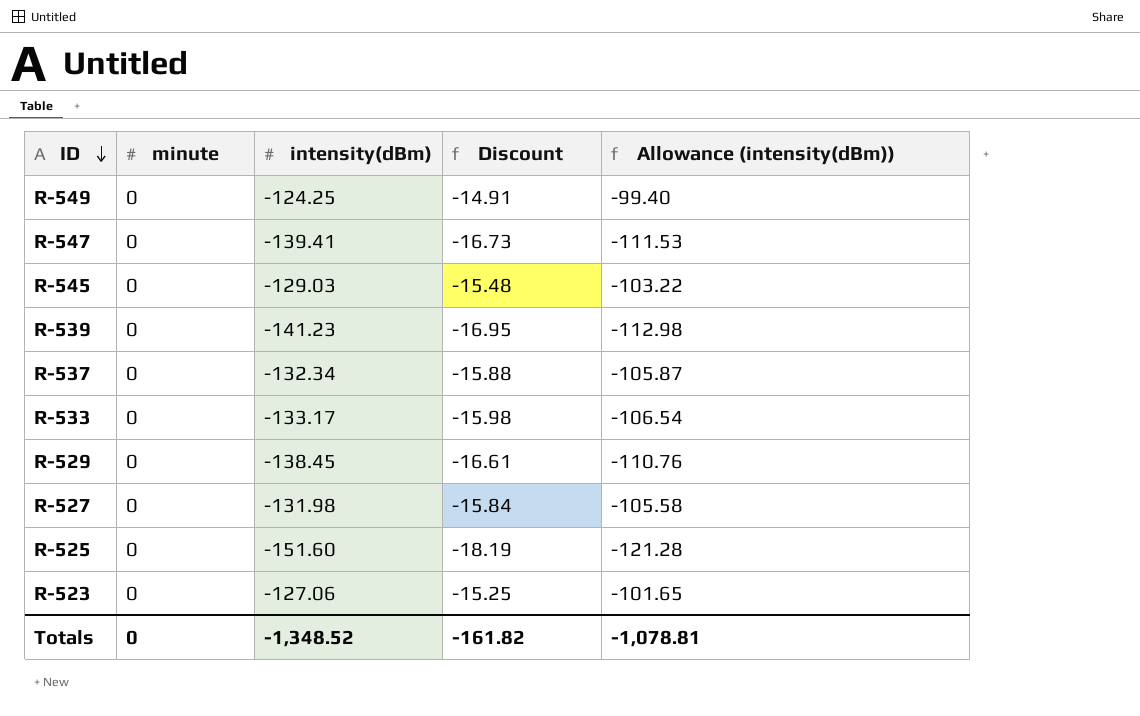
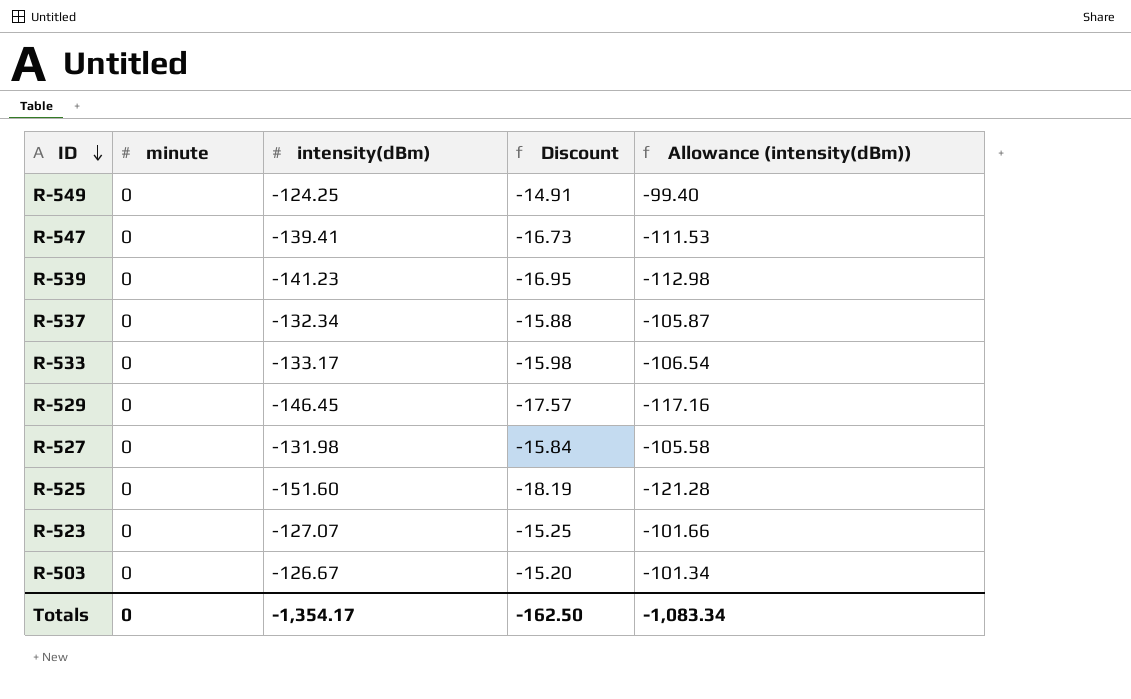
row R-545: 0 | -129.03 | -15.48 | -103.22 -> none
R-529 | intensity(dBm): -138.45 -> -146.45
R-529 | Discount: -16.61 -> -17.57
R-529 | Allowance (intensity(dBm)): -110.76 -> -117.16
R-523 | intensity(dBm): -127.06 -> -127.07
R-523 | Allowance (intensity(dBm)): -101.65 -> -101.66
row R-503: none -> 0 | -126.67 | -15.20 | -101.34
Totals | intensity(dBm): -1,348.52 -> -1,354.17
Totals | Discount: -161.82 -> -162.50
Totals | Allowance (intensity(dBm)): -1,078.81 -> -1,083.34

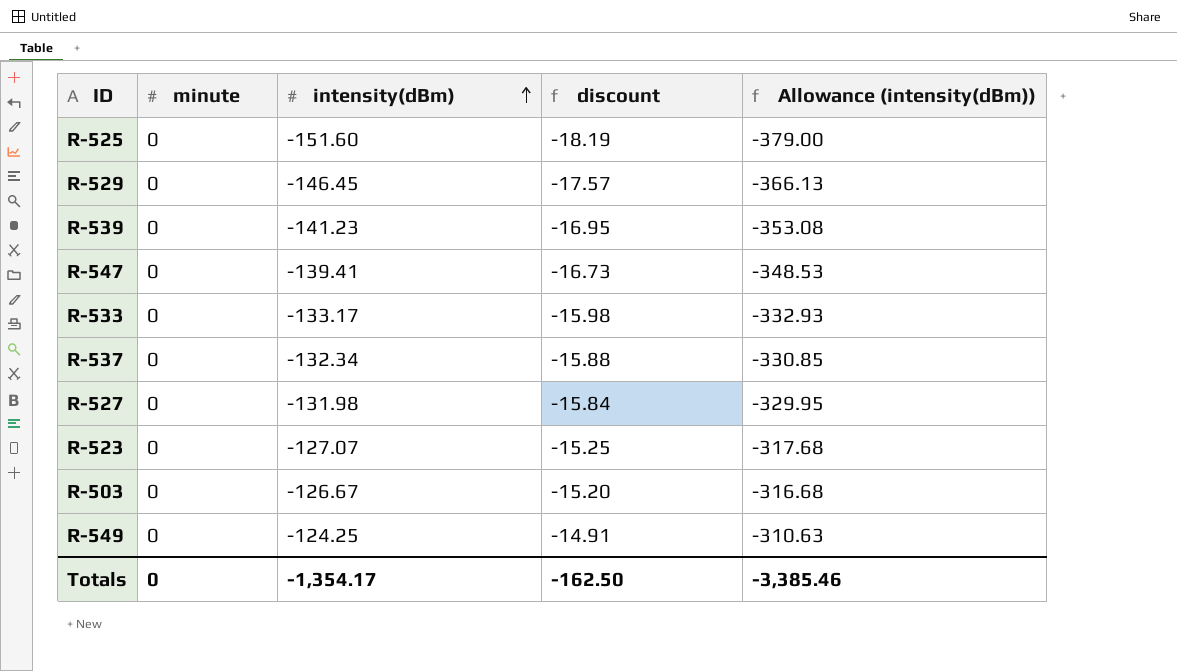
row order: ID descending -> intensity(dBm) ascending
column name: Discount -> discount
column Allowance (intensity(dBm)) | formula: [intensity(dBm)] * 0.8 -> [intensity(dBm)] * 2.5
Totals | Allowance (intensity(dBm)): -1,083.34 -> -3,385.46

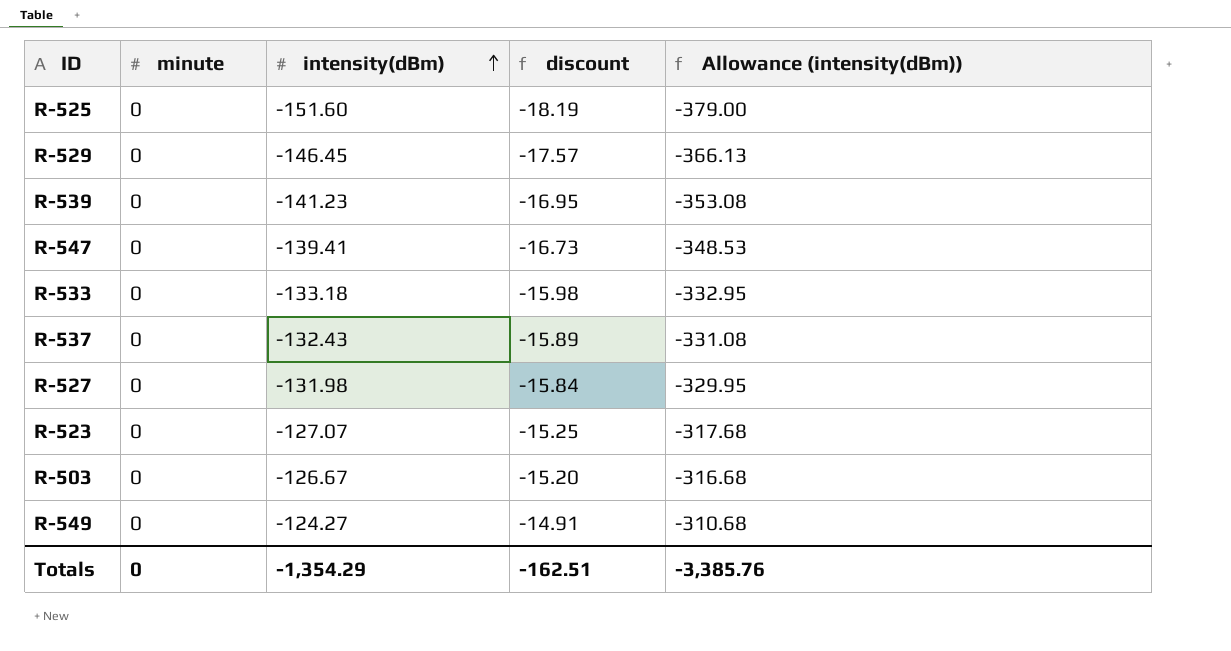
R-533 | intensity(dBm): -133.17 -> -133.18
R-533 | Allowance (intensity(dBm)): -332.93 -> -332.95
R-537 | intensity(dBm): -132.34 -> -132.43
R-537 | discount: -15.88 -> -15.89
R-537 | Allowance (intensity(dBm)): -330.85 -> -331.08
R-549 | intensity(dBm): -124.25 -> -124.27
R-549 | Allowance (intensity(dBm)): -310.63 -> -310.68
Totals | intensity(dBm): -1,354.17 -> -1,354.29
Totals | discount: -162.50 -> -162.51
Totals | Allowance (intensity(dBm)): -3,385.46 -> -3,385.76

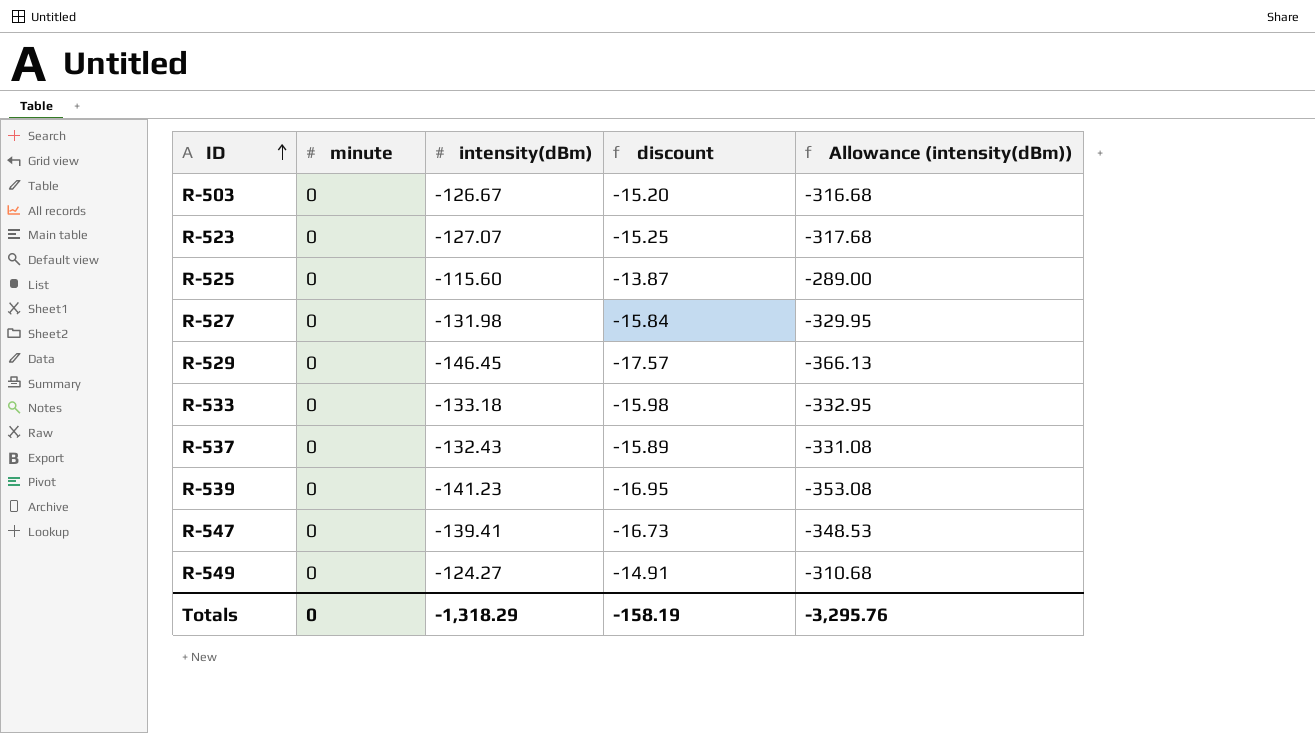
row order: intensity(dBm) ascending -> ID ascending
R-525 | intensity(dBm): -151.60 -> -115.60
R-525 | discount: -18.19 -> -13.87
R-525 | Allowance (intensity(dBm)): -379.00 -> -289.00
Totals | intensity(dBm): -1,354.29 -> -1,318.29
Totals | discount: -162.51 -> -158.19
Totals | Allowance (intensity(dBm)): -3,385.76 -> -3,295.76

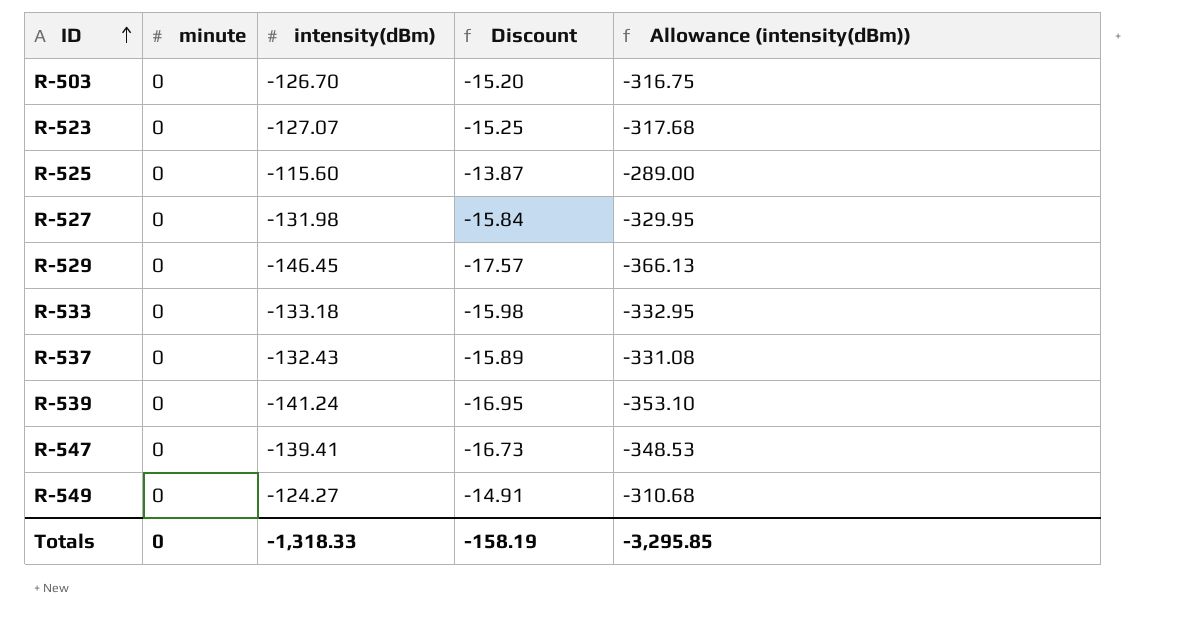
column name: discount -> Discount
R-503 | intensity(dBm): -126.67 -> -126.70
R-503 | Allowance (intensity(dBm)): -316.68 -> -316.75
R-539 | intensity(dBm): -141.23 -> -141.24
R-539 | Allowance (intensity(dBm)): -353.08 -> -353.10
Totals | intensity(dBm): -1,318.29 -> -1,318.33
Totals | Allowance (intensity(dBm)): -3,295.76 -> -3,295.85

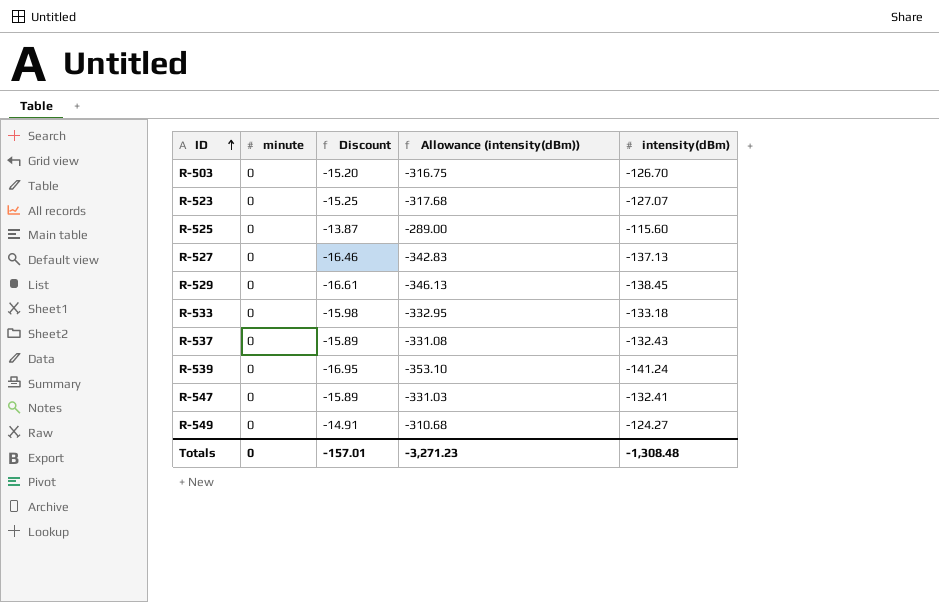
column intensity(dBm) | position: 3 -> 5
R-527 | Discount: -15.84 -> -16.46
R-527 | Allowance (intensity(dBm)): -329.95 -> -342.83
R-527 | intensity(dBm): -131.98 -> -137.13
R-529 | Discount: -17.57 -> -16.61
R-529 | Allowance (intensity(dBm)): -366.13 -> -346.13
R-529 | intensity(dBm): -146.45 -> -138.45
R-547 | Discount: -16.73 -> -15.89
R-547 | Allowance (intensity(dBm)): -348.53 -> -331.03
R-547 | intensity(dBm): -139.41 -> -132.41
Totals | Discount: -158.19 -> -157.01
Totals | Allowance (intensity(dBm)): -3,295.85 -> -3,271.23
Totals | intensity(dBm): -1,318.33 -> -1,308.48

